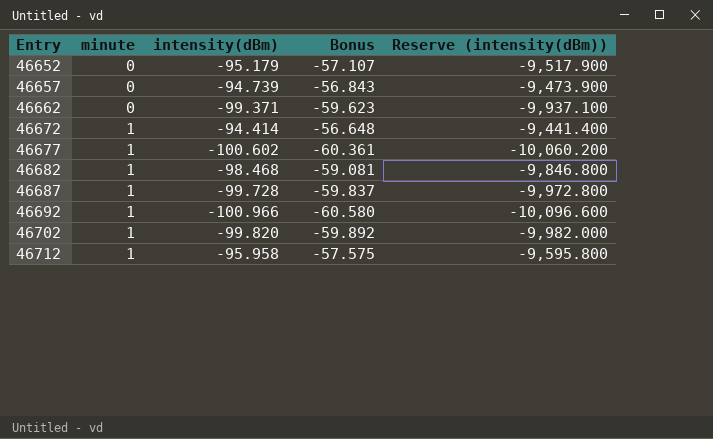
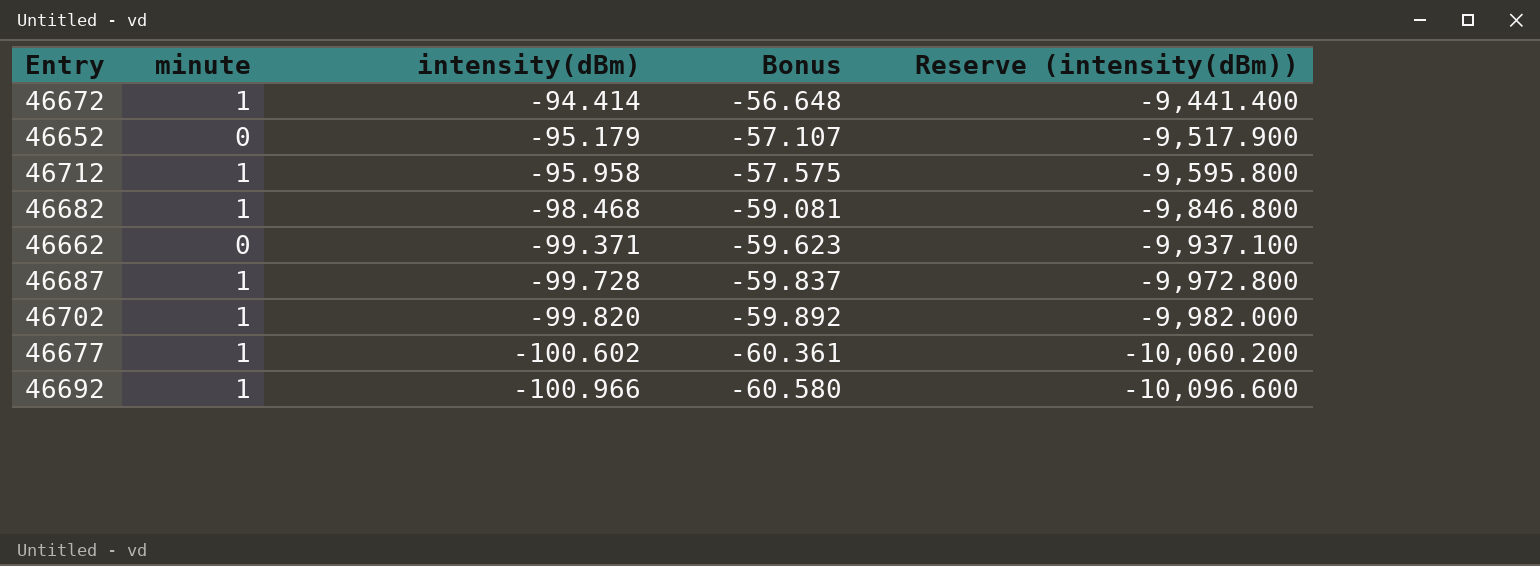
row order: Entry ascending -> intensity(dBm) descending
row 46657: 0 | -94.739 | -56.843 | -9,473.900 -> none

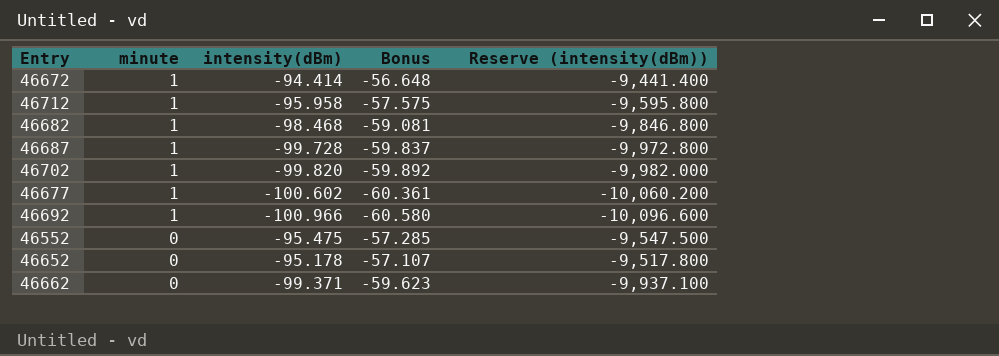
row order: intensity(dBm) descending -> minute descending
row 46552: none -> 0 | -95.475 | -57.285 | -9,547.500
46652 | intensity(dBm): -95.179 -> -95.178
46652 | Reserve (intensity(dBm)): -9,517.900 -> -9,517.800

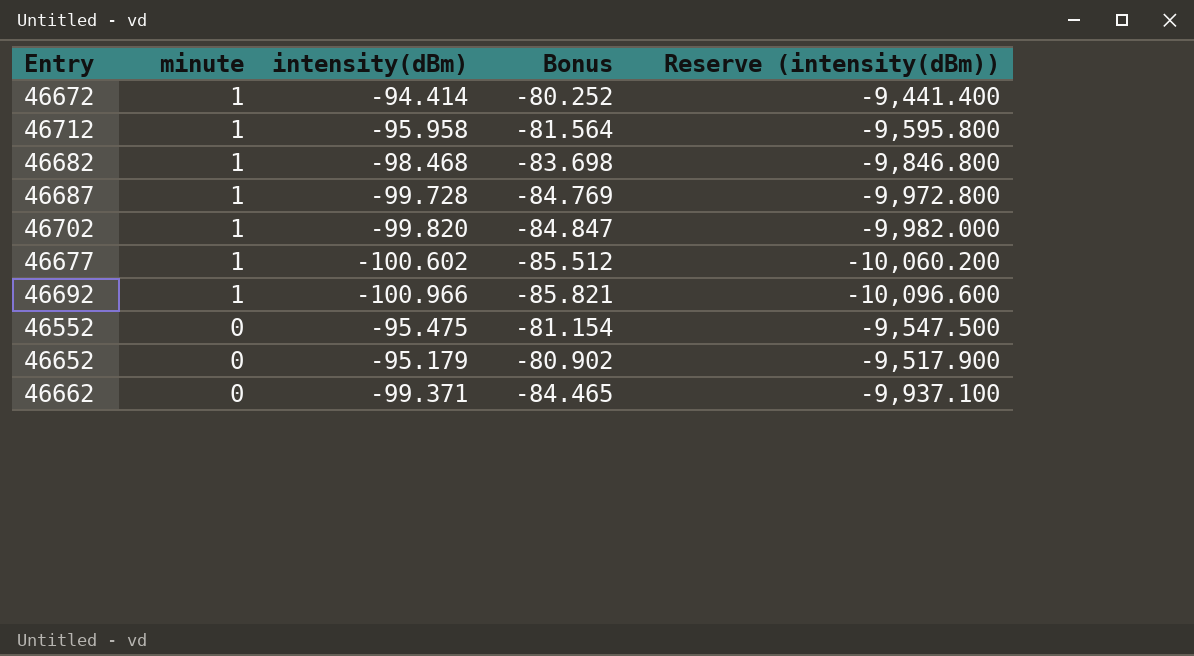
column Bonus | formula: [intensity(dBm)] * 0.6 -> [intensity(dBm)] * 0.85
46652 | intensity(dBm): -95.178 -> -95.179
46652 | Reserve (intensity(dBm)): -9,517.800 -> -9,517.900

